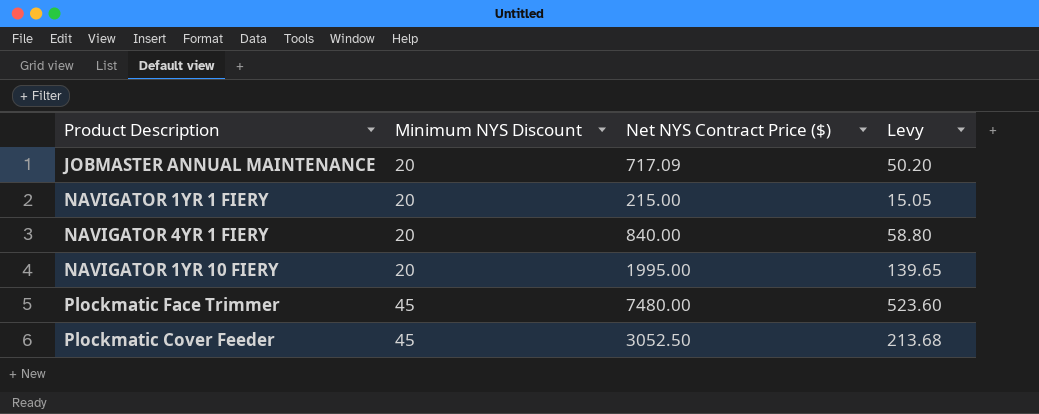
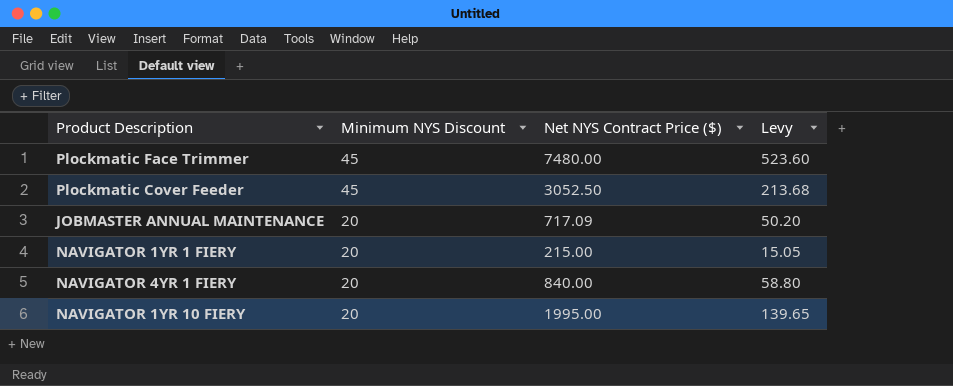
row order: Minimum NYS Discount ascending -> Minimum NYS Discount descending

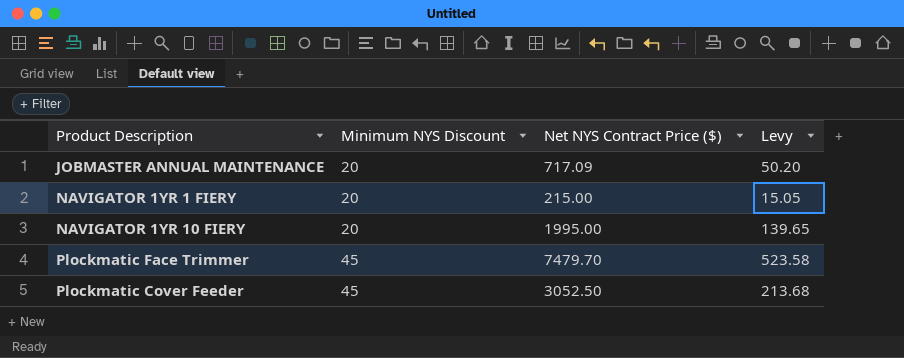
row order: Minimum NYS Discount descending -> Minimum NYS Discount ascending
row NAVIGATOR 4YR 1 FIERY: 20 | 840.00 | 58.80 -> none
Plockmatic Face Trimmer | Net NYS Contract Price ($): 7480.00 -> 7479.70
Plockmatic Face Trimmer | Levy: 523.60 -> 523.58

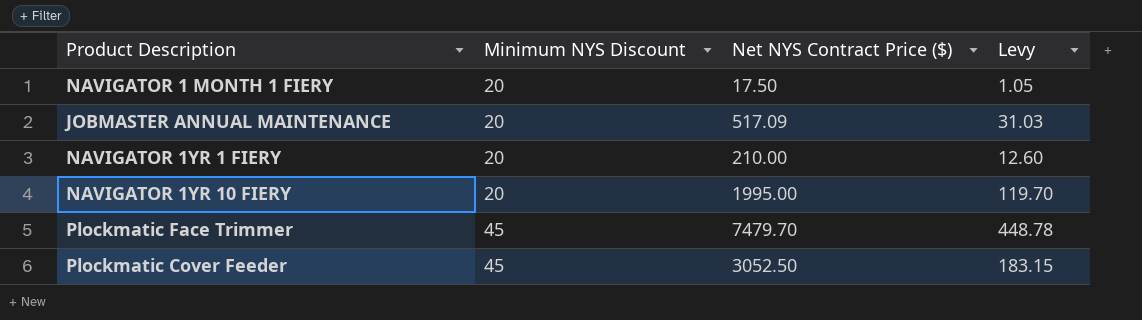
column Levy | formula: [Net NYS Contract Price ($)] * 0.07 -> [Net NYS Contract Price ($)] * 0.06
row NAVIGATOR 1 MONTH 1 FIERY: none -> 20 | 17.50 | 1.05
JOBMASTER ANNUAL MAINTENANCE | Net NYS Contract Price ($): 717.09 -> 517.09
NAVIGATOR 1YR 1 FIERY | Net NYS Contract Price ($): 215.00 -> 210.00

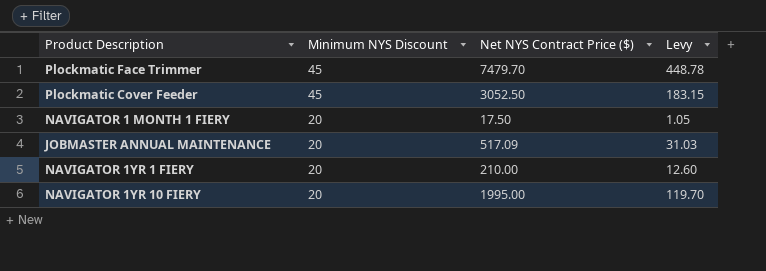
row order: Minimum NYS Discount ascending -> Minimum NYS Discount descending

